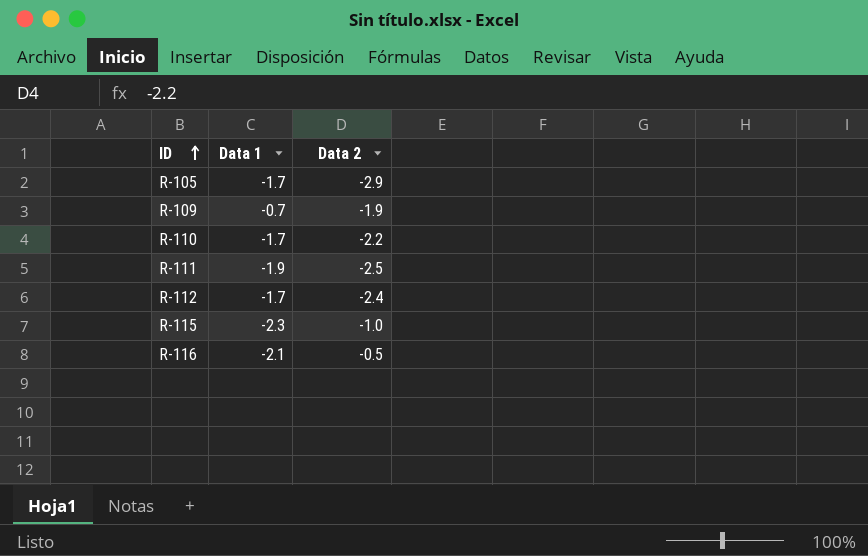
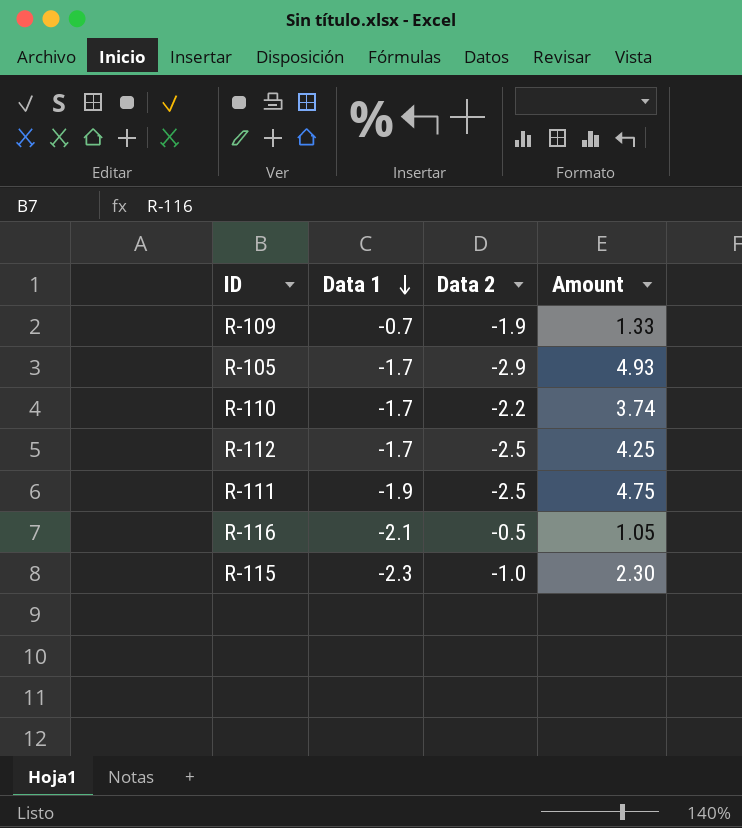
row order: ID ascending -> Data 1 descending
column Amount | formula: none -> [Data 1] * [Data 2]
R-112 | Data 2: -2.4 -> -2.5

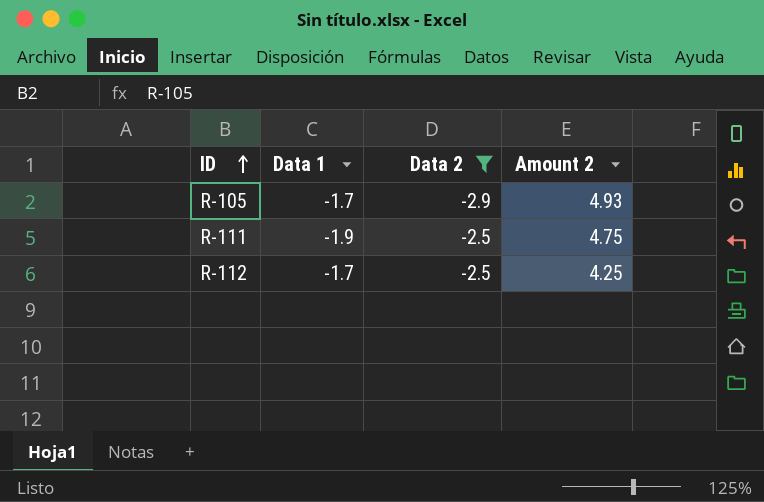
filter: none -> Data 2 <= -2.5
row order: Data 1 descending -> ID ascending
column name: Amount -> Amount 2

